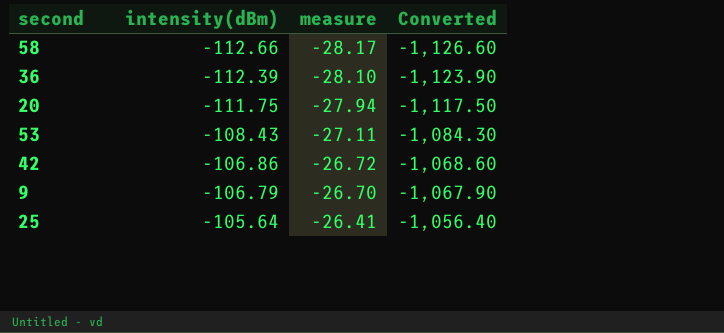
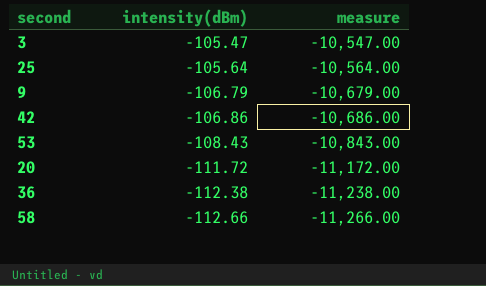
row order: intensity(dBm) ascending -> intensity(dBm) descending
column Converted | formula: [intensity(dBm)] * 10 -> none
column measure | formula: [intensity(dBm)] * 0.25 -> [intensity(dBm)] * 100
row 3: none -> -105.47 | -10,547.00
20 | intensity(dBm): -111.75 -> -111.72
36 | intensity(dBm): -112.39 -> -112.38

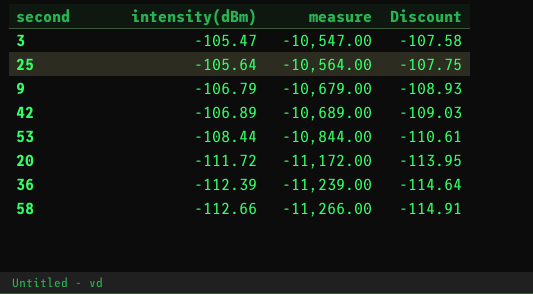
column Discount | formula: none -> [intensity(dBm)] * 1.02
42 | intensity(dBm): -106.86 -> -106.89
42 | measure: -10,686.00 -> -10,689.00
53 | intensity(dBm): -108.43 -> -108.44
53 | measure: -10,843.00 -> -10,844.00
36 | intensity(dBm): -112.38 -> -112.39
36 | measure: -11,238.00 -> -11,239.00

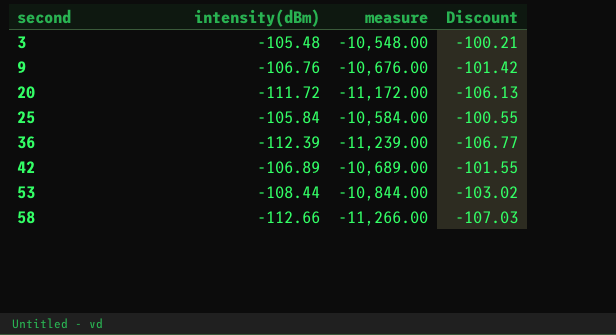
row order: intensity(dBm) descending -> second ascending
column Discount | formula: [intensity(dBm)] * 1.02 -> [intensity(dBm)] * 0.95
3 | intensity(dBm): -105.47 -> -105.48
3 | measure: -10,547.00 -> -10,548.00
9 | intensity(dBm): -106.79 -> -106.76
9 | measure: -10,679.00 -> -10,676.00
25 | intensity(dBm): -105.64 -> -105.84
25 | measure: -10,564.00 -> -10,584.00

